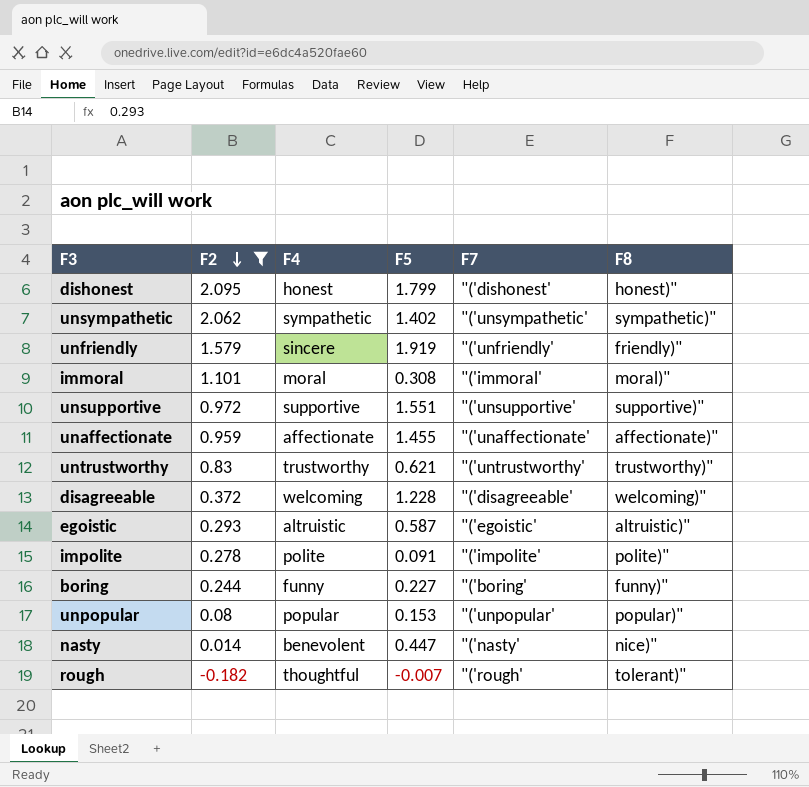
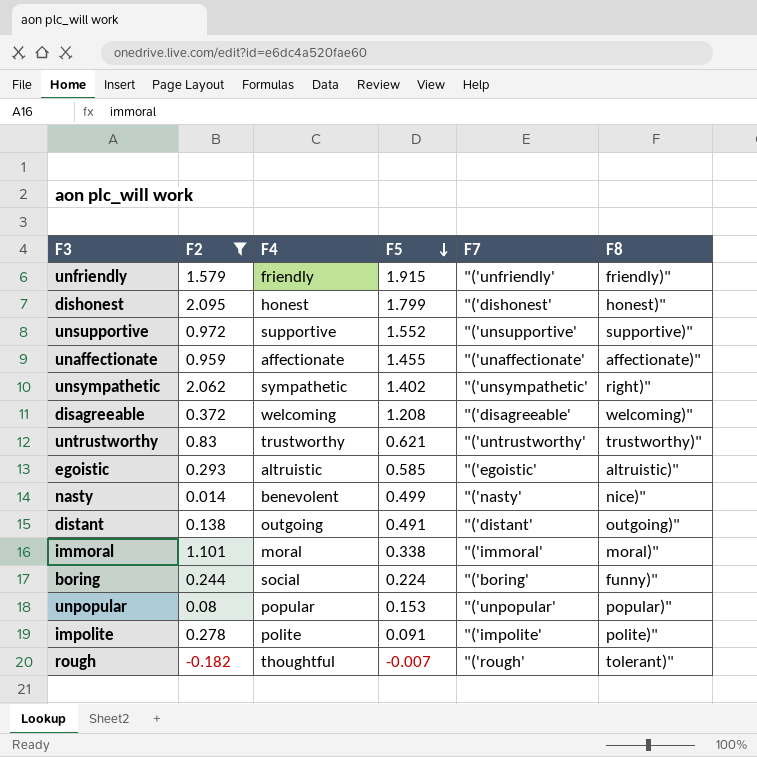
row order: F2 descending -> F5 descending
unfriendly | F4: sincere -> friendly
unfriendly | F5: 1.919 -> 1.915
unsupportive | F5: 1.551 -> 1.552
unsympathetic | F8: sympathetic)" -> right)"
disagreeable | F5: 1.228 -> 1.208
egoistic | F5: 0.587 -> 0.585
nasty | F5: 0.447 -> 0.499
row distant: none -> 0.138 | outgoing | 0.491 | "('distant' | outgoing)"
immoral | F5: 0.308 -> 0.338
boring | F4: funny -> social
boring | F5: 0.227 -> 0.224

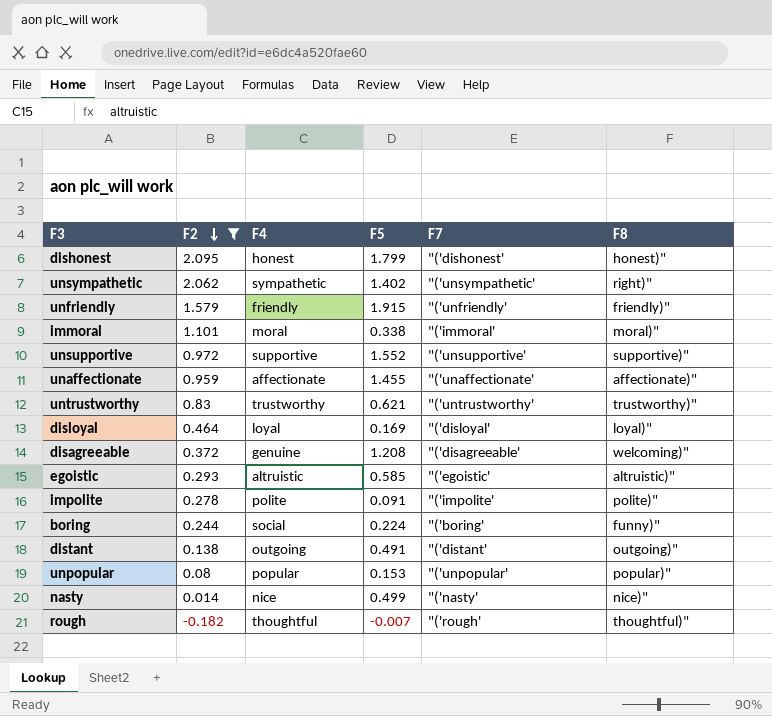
row order: F5 descending -> F2 descending
row disloyal: none -> 0.464 | loyal | 0.169 | "('disloyal' | loyal)"
disagreeable | F4: welcoming -> genuine
nasty | F4: benevolent -> nice
rough | F8: tolerant)" -> thoughtful)"

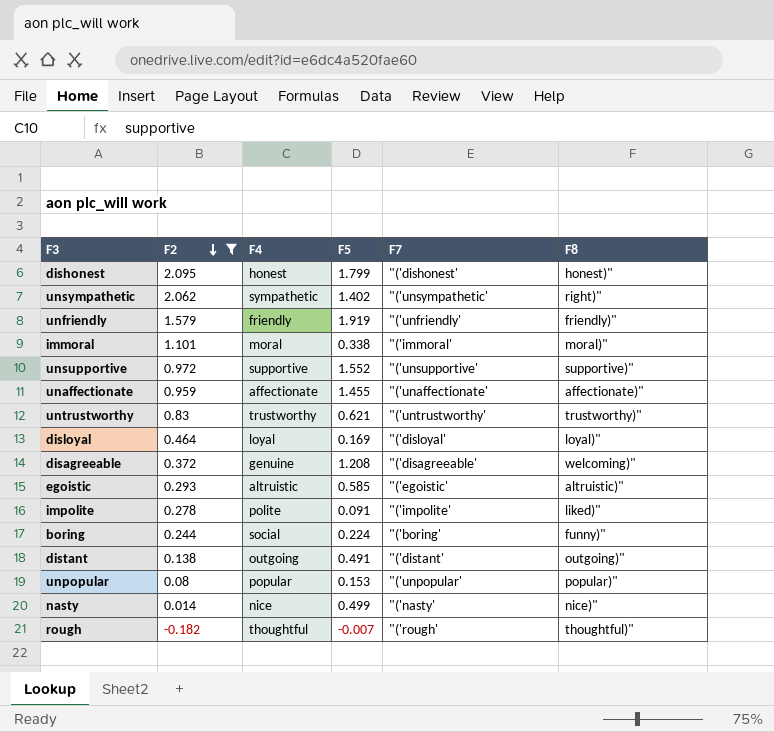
unfriendly | F5: 1.915 -> 1.919
impolite | F8: polite)" -> liked)"

